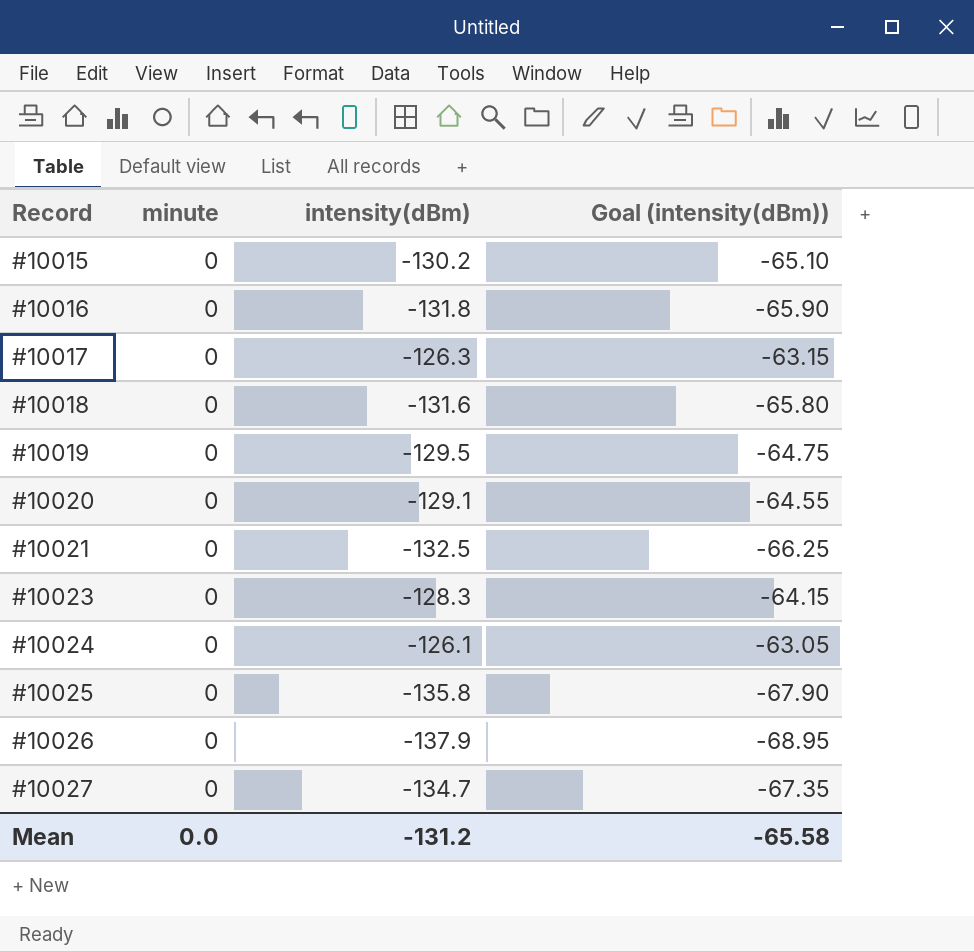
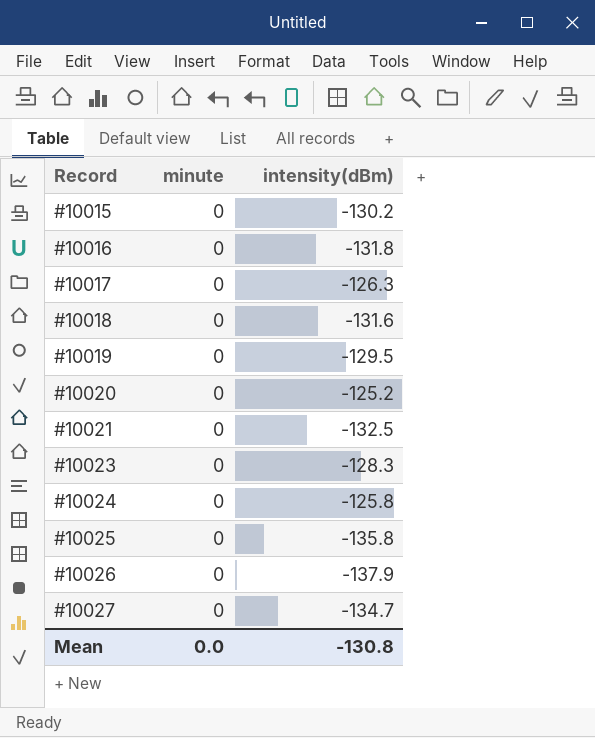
column Goal (intensity(dBm)) | formula: [intensity(dBm)] * 0.5 -> none
#10020 | intensity(dBm): -129.1 -> -125.2
#10024 | intensity(dBm): -126.1 -> -125.8
Mean | intensity(dBm): -131.2 -> -130.8

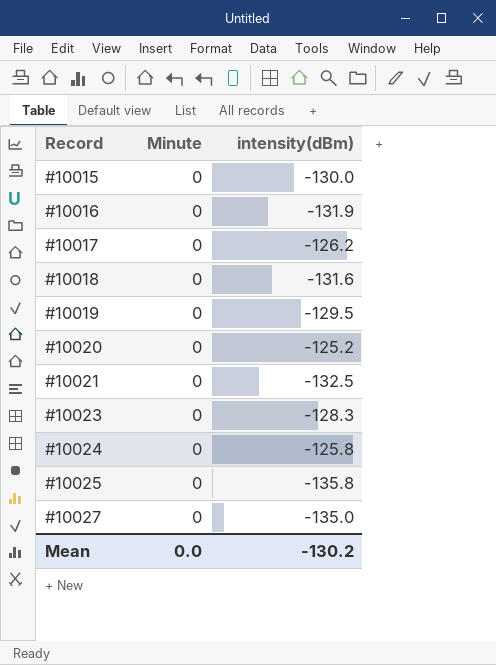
column name: minute -> Minute
row #10026: 0 | -137.9 -> none
#10015 | intensity(dBm): -130.2 -> -130.0
#10016 | intensity(dBm): -131.8 -> -131.9
#10017 | intensity(dBm): -126.3 -> -126.2
#10027 | intensity(dBm): -134.7 -> -135.0
Mean | intensity(dBm): -130.8 -> -130.2

